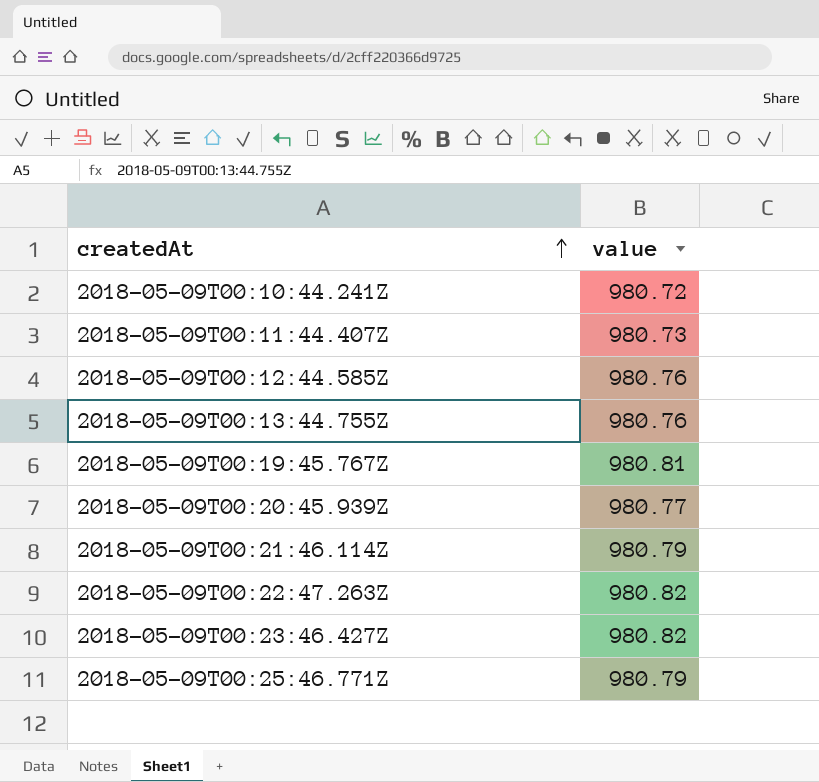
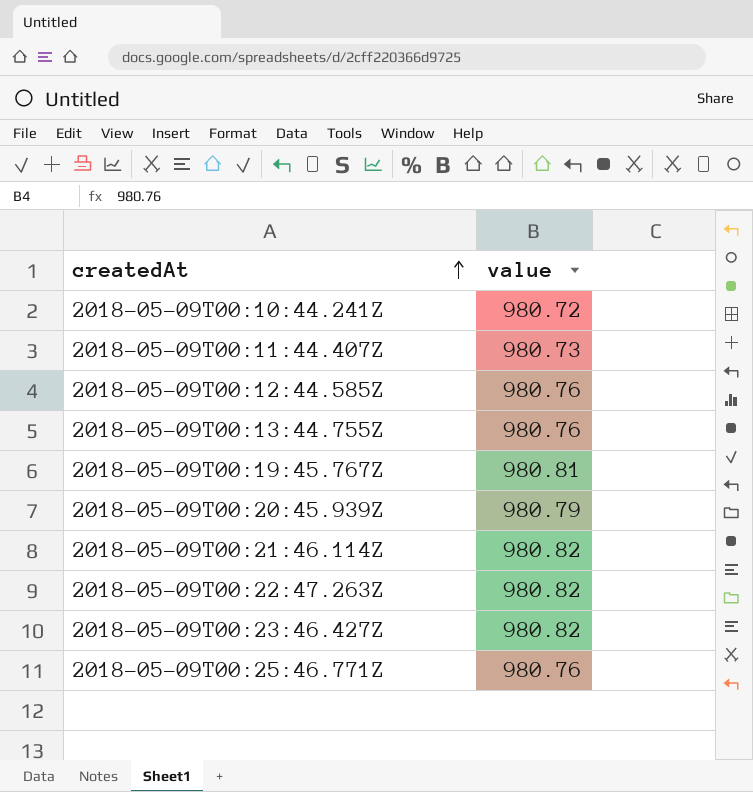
2018-05-09T00:20:45.939Z | value: 980.77 -> 980.79
2018-05-09T00:21:46.114Z | value: 980.79 -> 980.82
2018-05-09T00:25:46.771Z | value: 980.79 -> 980.76

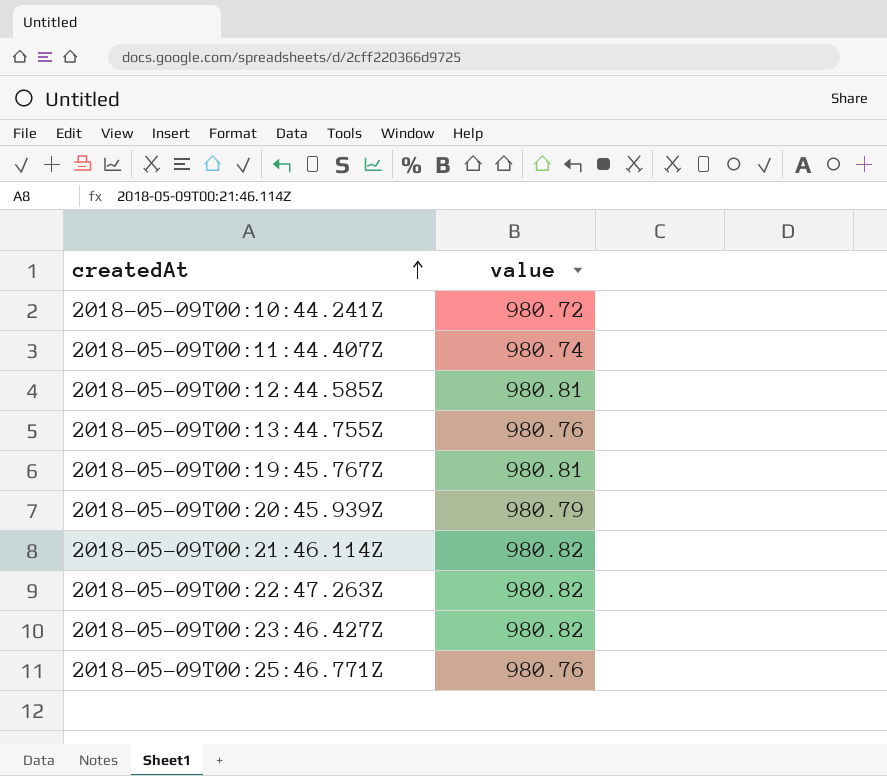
2018-05-09T00:11:44.407Z | value: 980.73 -> 980.74
2018-05-09T00:12:44.585Z | value: 980.76 -> 980.81

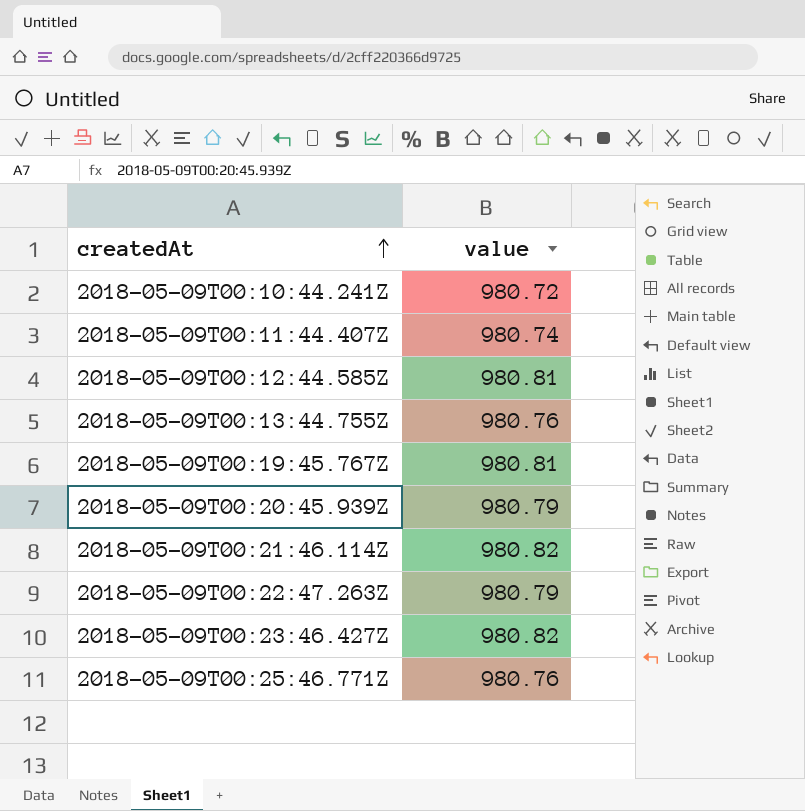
2018-05-09T00:22:47.263Z | value: 980.82 -> 980.79

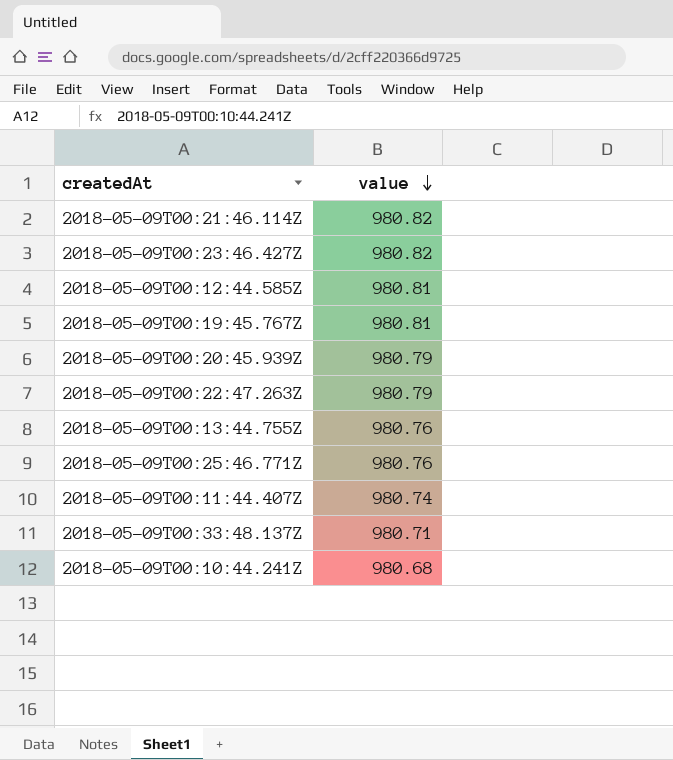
row order: createdAt ascending -> value descending
row 2018-05-09T00:33:48.137Z: none -> 980.71
2018-05-09T00:10:44.241Z | value: 980.72 -> 980.68

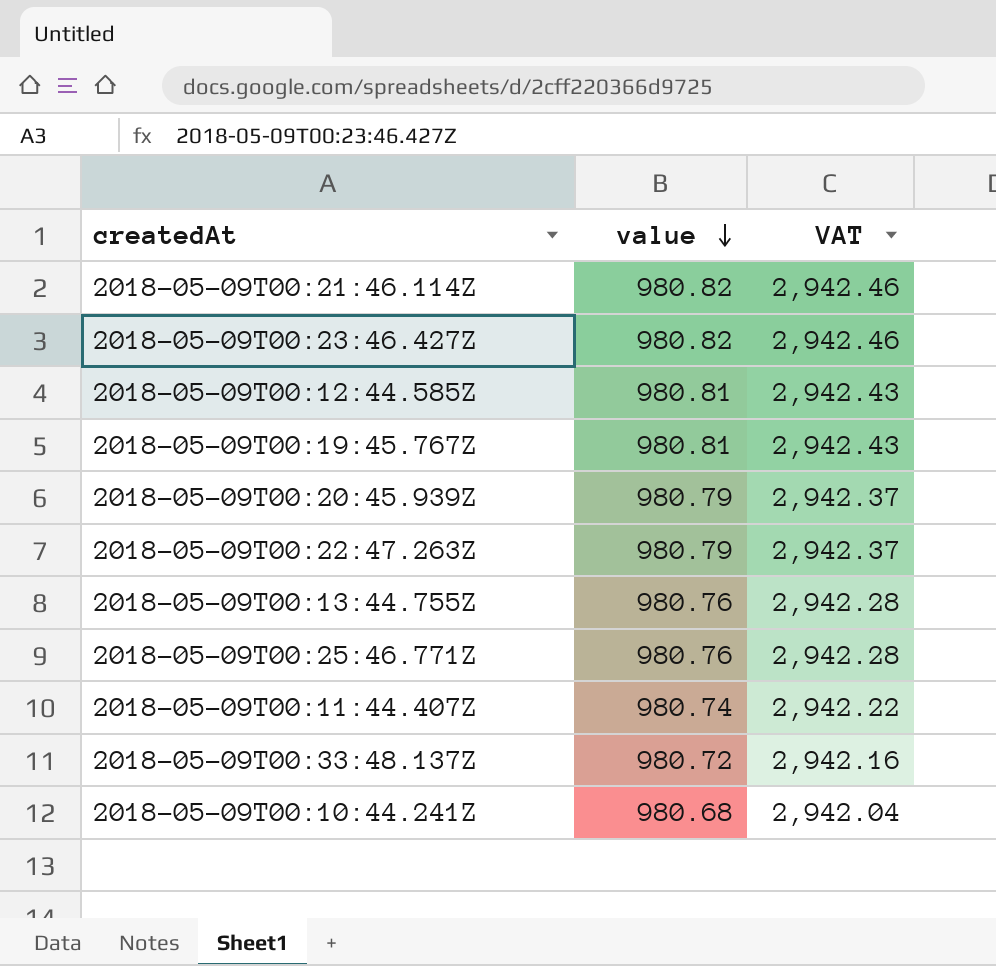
column VAT | formula: none -> [value] * 3
2018-05-09T00:33:48.137Z | value: 980.71 -> 980.72

